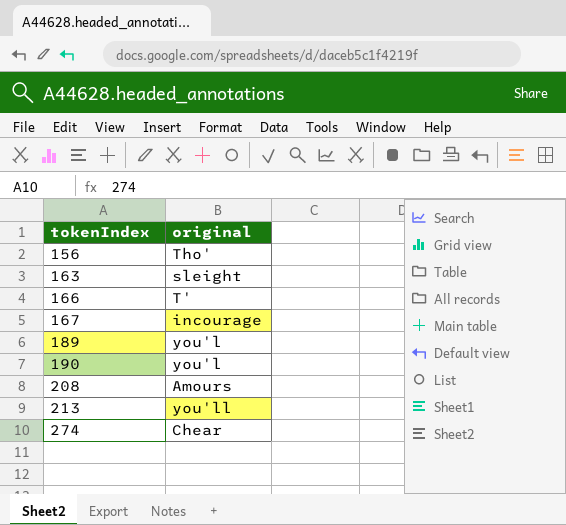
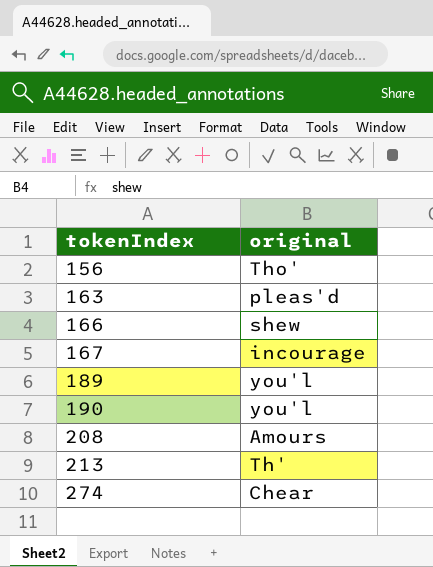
163 | original: sleight -> pleas'd
166 | original: T' -> shew
213 | original: you'll -> Th'

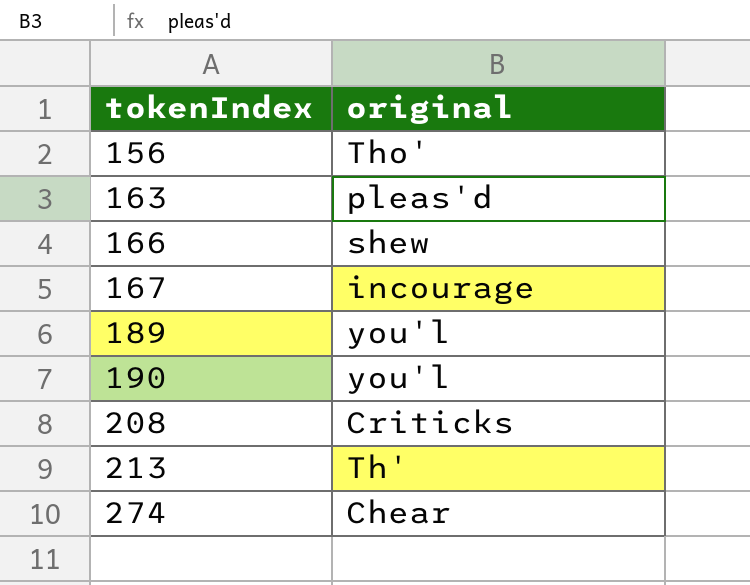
208 | original: Amours -> Criticks

